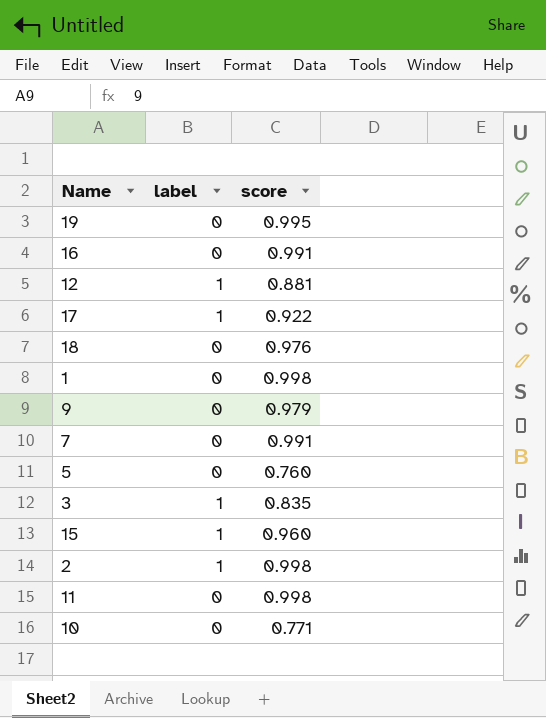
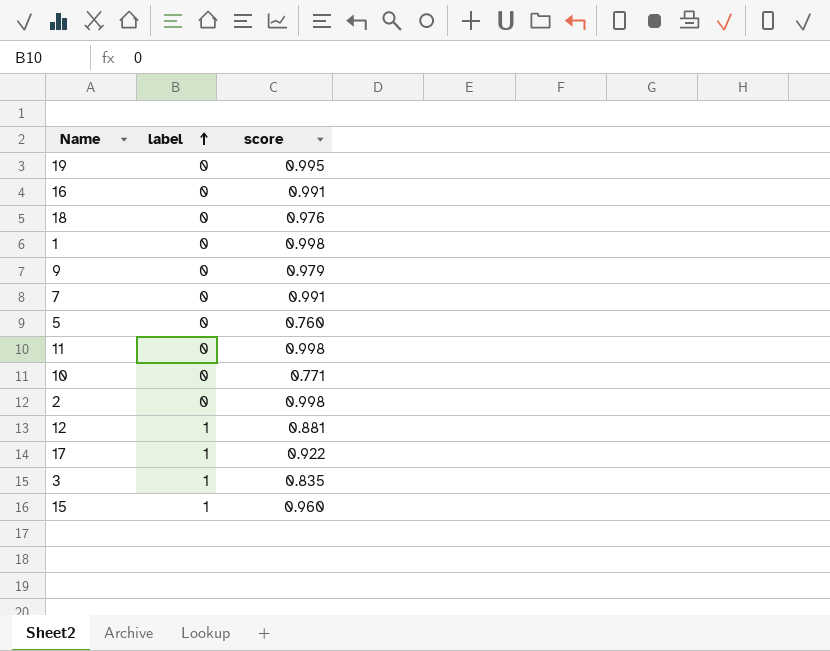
row order: none -> label ascending
2 | label: 1 -> 0

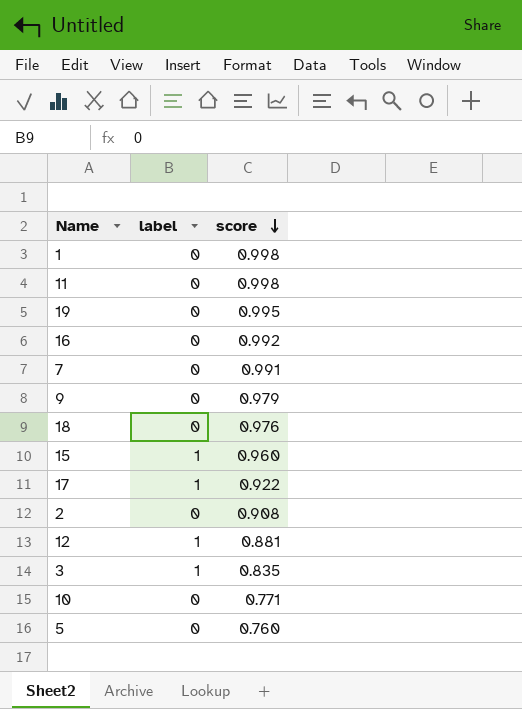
row order: label ascending -> score descending
16 | score: 0.991 -> 0.992
2 | score: 0.998 -> 0.908

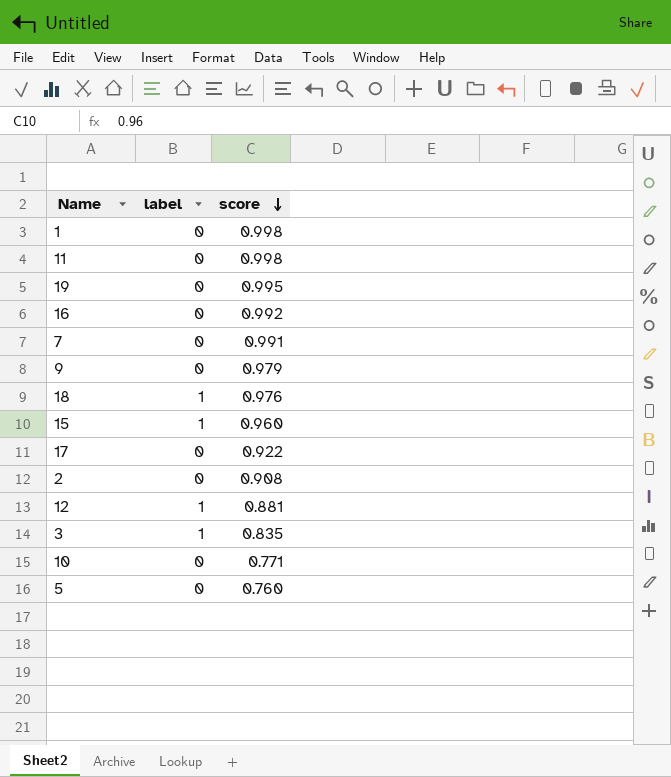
18 | label: 0 -> 1
17 | label: 1 -> 0

